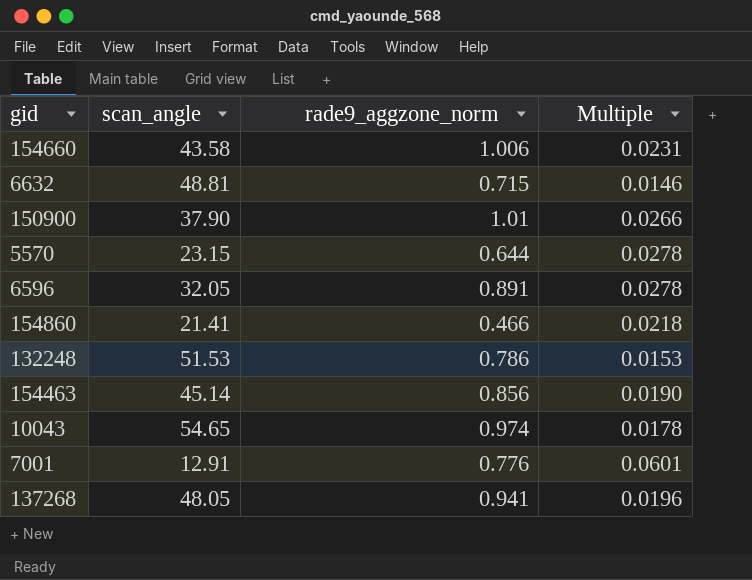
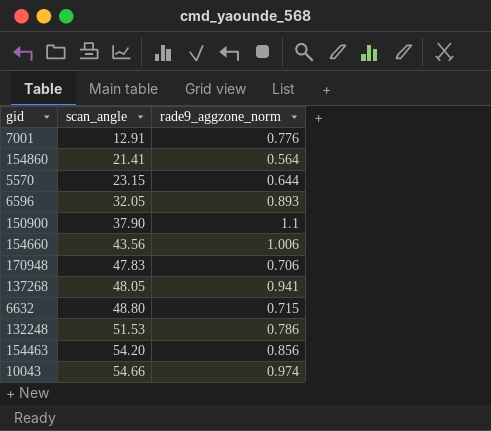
row order: none -> scan_angle ascending
column Multiple | formula: [rade9_aggzone_norm] / [scan_angle] -> none
154860 | rade9_aggzone_norm: 0.466 -> 0.564
6596 | rade9_aggzone_norm: 0.891 -> 0.893
150900 | rade9_aggzone_norm: 1.01 -> 1.1
154660 | scan_angle: 43.58 -> 43.56
row 170948: none -> 47.83 | 0.706
6632 | scan_angle: 48.81 -> 48.80
154463 | scan_angle: 45.14 -> 54.20
10043 | scan_angle: 54.65 -> 54.66

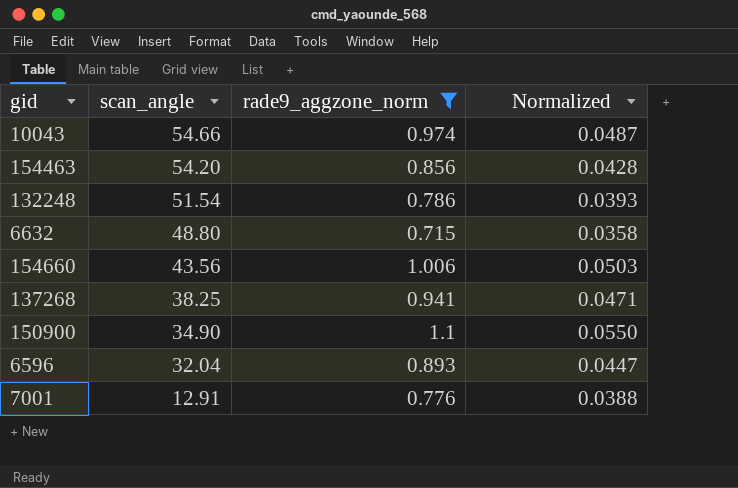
filter: none -> rade9_aggzone_norm >= 0.715
row order: scan_angle ascending -> scan_angle descending
column Normalized | formula: none -> [rade9_aggzone_norm] * 0.05
132248 | scan_angle: 51.53 -> 51.54
137268 | scan_angle: 48.05 -> 38.25
150900 | scan_angle: 37.90 -> 34.90
6596 | scan_angle: 32.05 -> 32.04

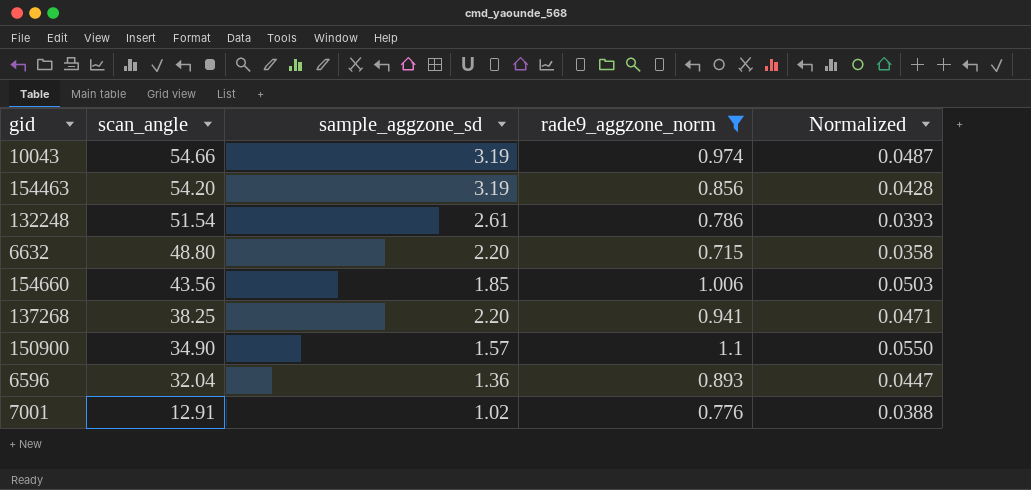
column sample_aggzone_sd | position: none -> 3

